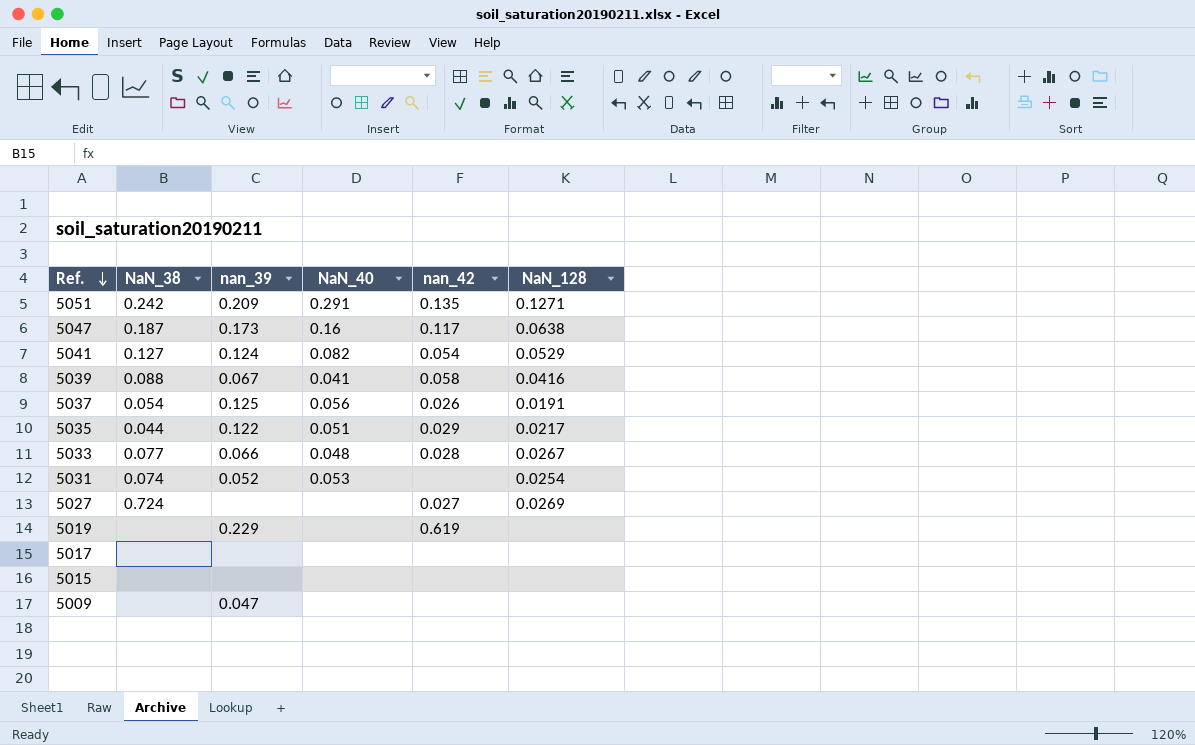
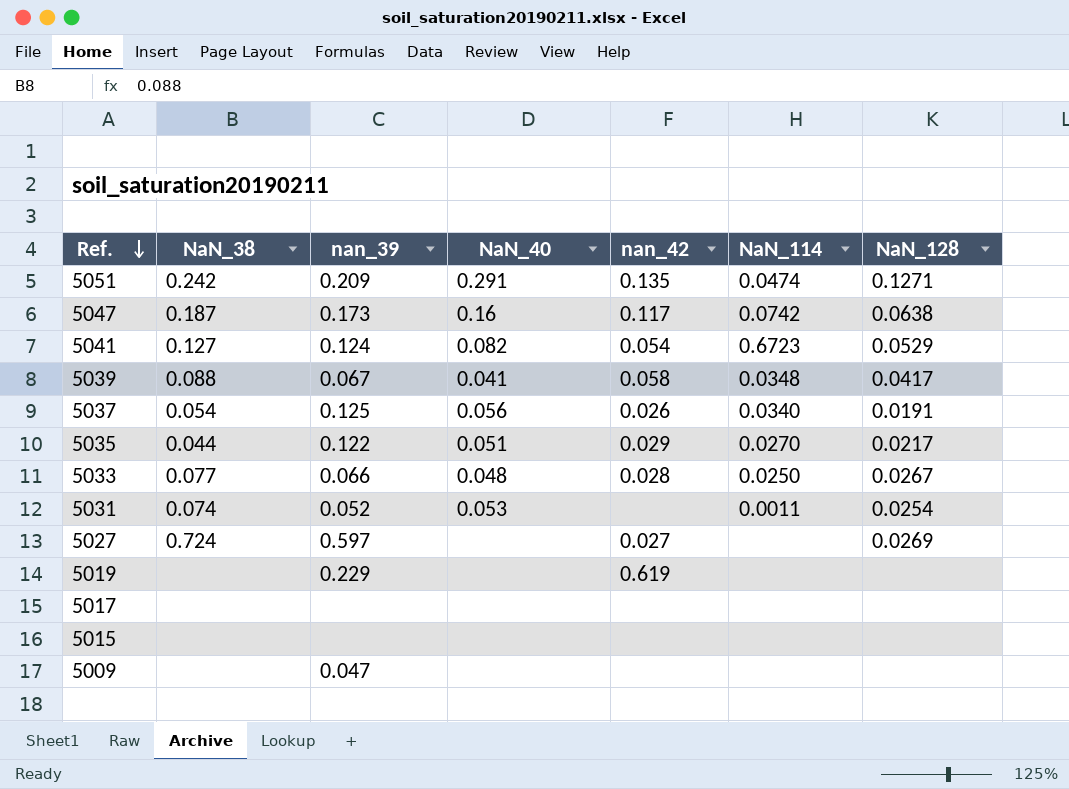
column NaN_114 | position: none -> 6
5039 | NaN_128: 0.0416 -> 0.0417
5027 | nan_39: none -> 0.597

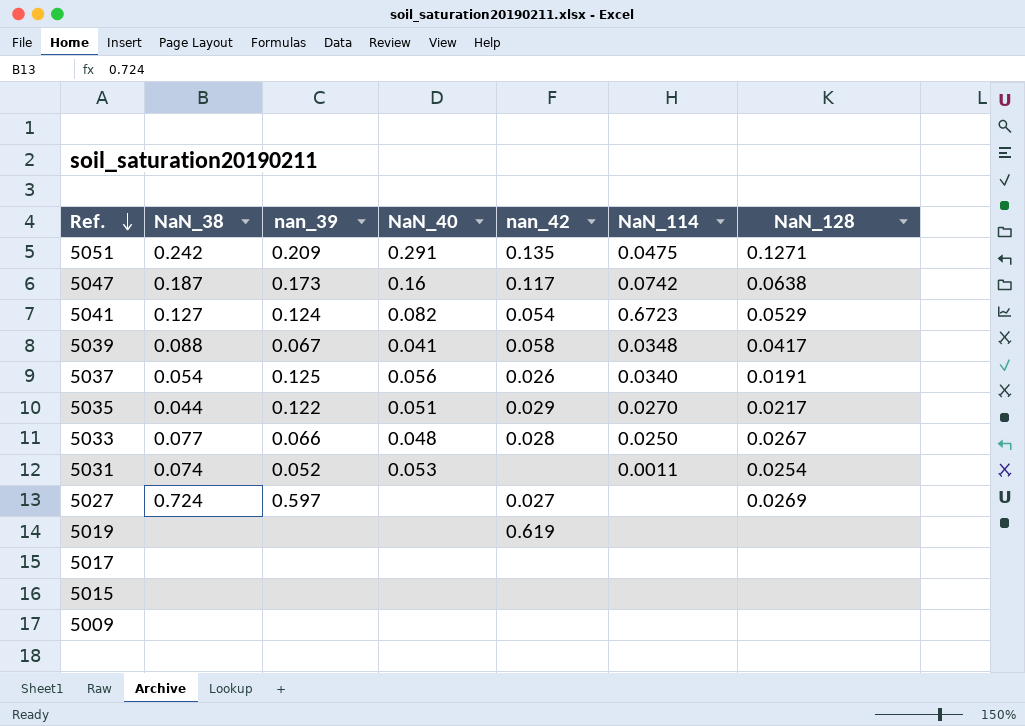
5051 | NaN_114: 0.0474 -> 0.0475
5019 | nan_39: 0.229 -> none
5009 | nan_39: 0.047 -> none

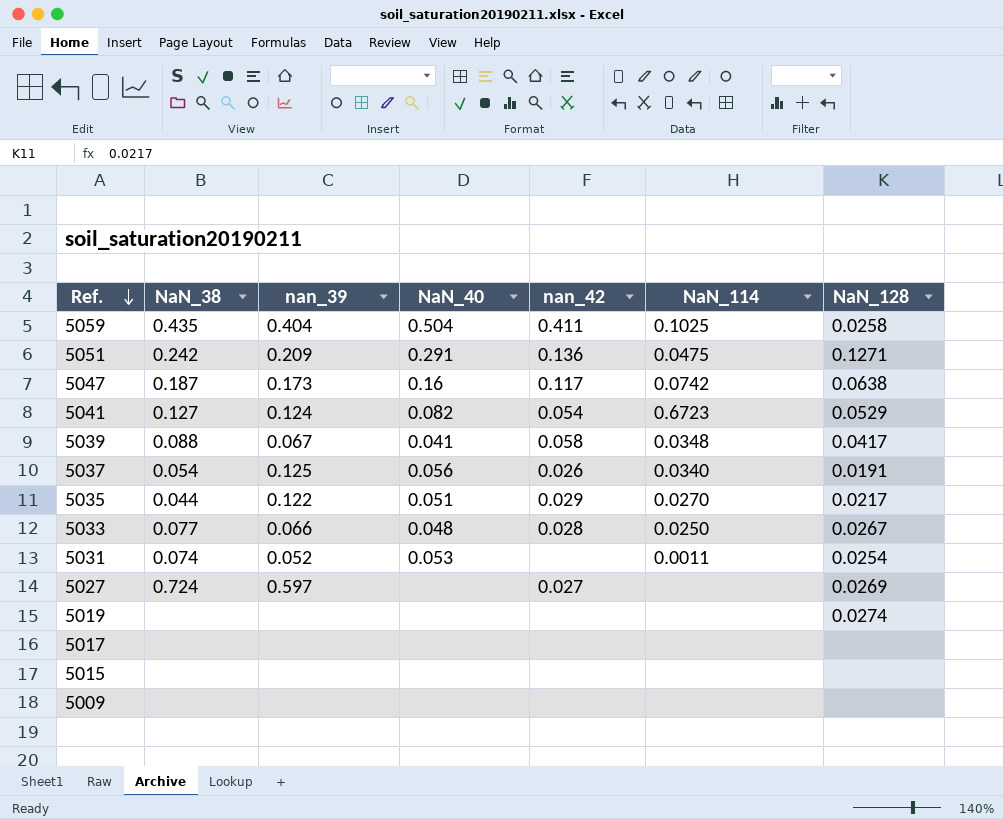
row 5059: none -> 0.435 | 0.404 | 0.504 | 0.411 | 0.1025 | 0.0258
5051 | nan_42: 0.135 -> 0.136
5019 | nan_42: 0.619 -> none
5019 | NaN_128: none -> 0.0274

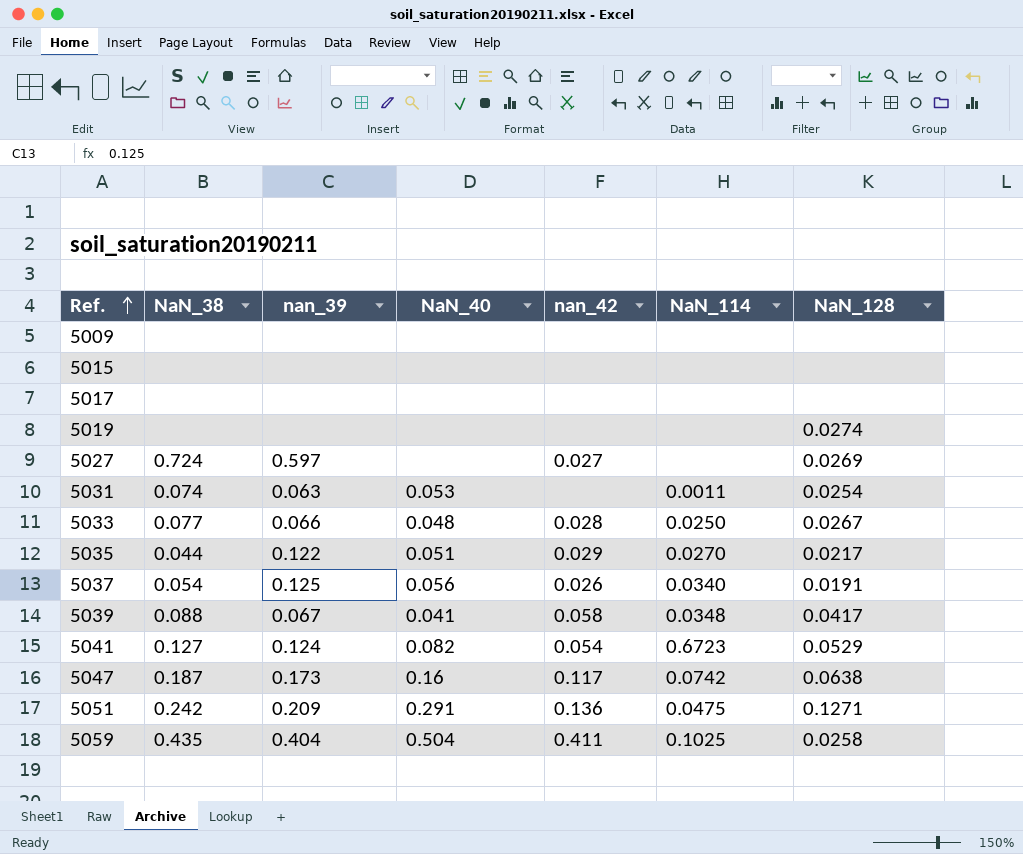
row order: Ref. descending -> Ref. ascending
5031 | nan_39: 0.052 -> 0.063

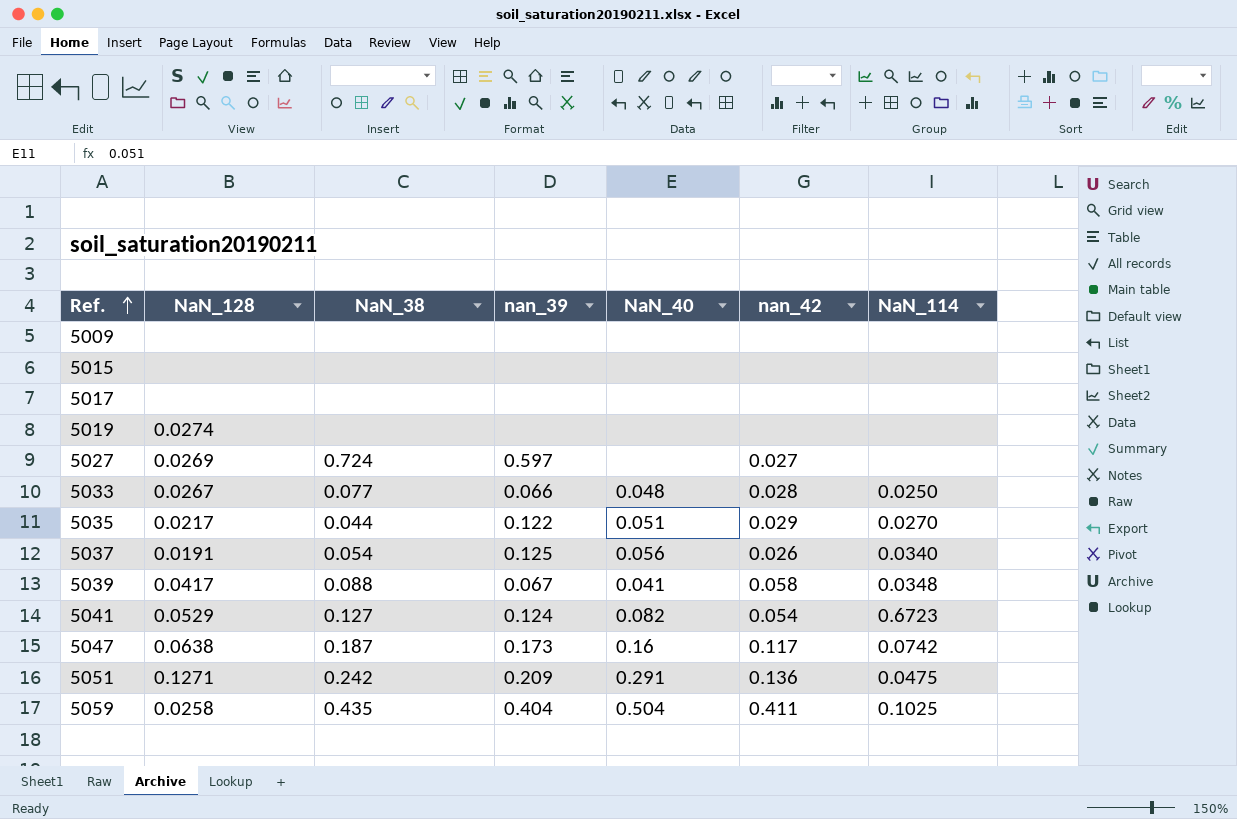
column NaN_128 | position: 7 -> 2
row 5031: 0.074 | 0.063 | 0.053 | none | 0.0011 | 0.0254 -> none

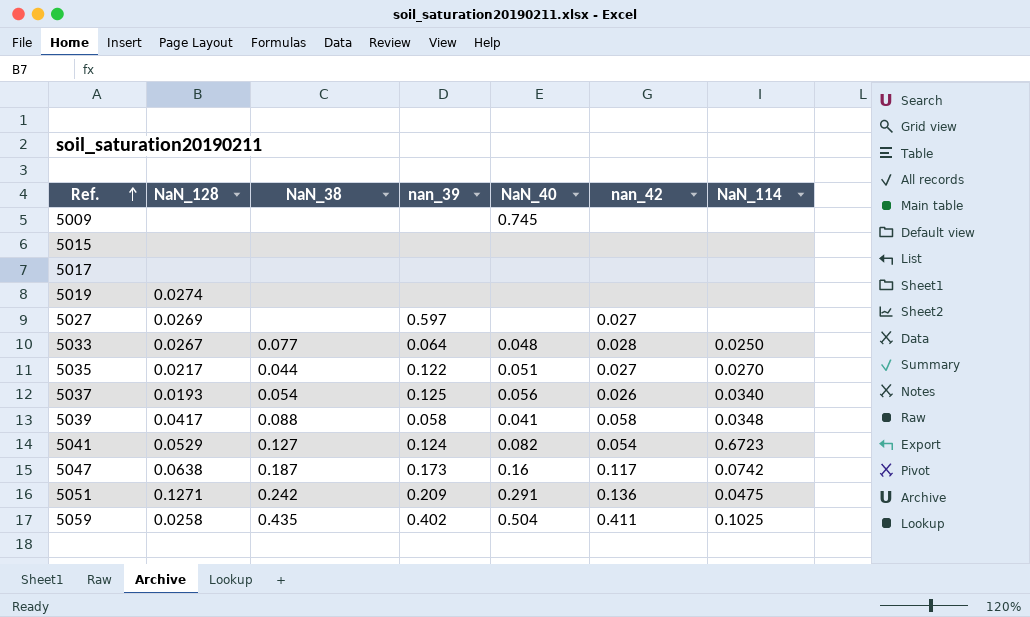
5009 | NaN_40: none -> 0.745
5027 | NaN_38: 0.724 -> none
5033 | nan_39: 0.066 -> 0.064
5035 | nan_42: 0.029 -> 0.027
5037 | NaN_128: 0.0191 -> 0.0193
5039 | nan_39: 0.067 -> 0.058
5059 | nan_39: 0.404 -> 0.402

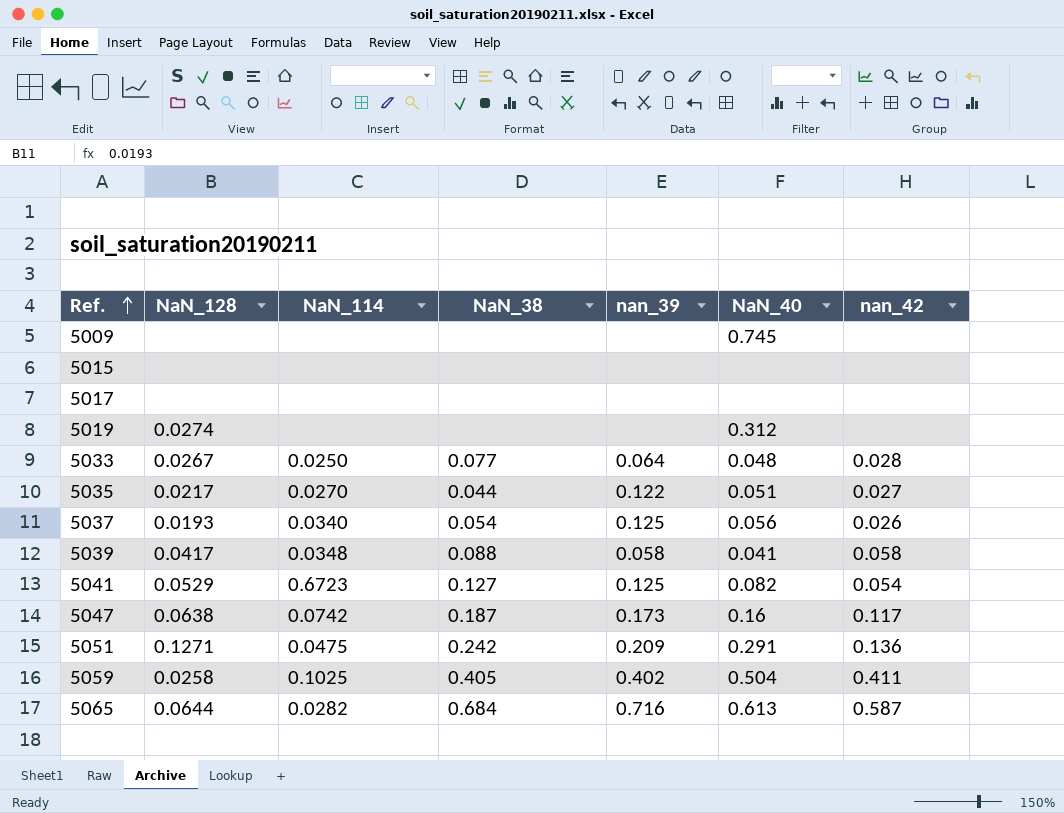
column NaN_114 | position: 7 -> 3
row 5027: 0.0269 | none | 0.597 | none | 0.027 | none -> none
5019 | NaN_40: none -> 0.312
5041 | nan_39: 0.124 -> 0.125
5059 | NaN_38: 0.435 -> 0.405
row 5065: none -> 0.0644 | 0.0282 | 0.684 | 0.716 | 0.613 | 0.587

